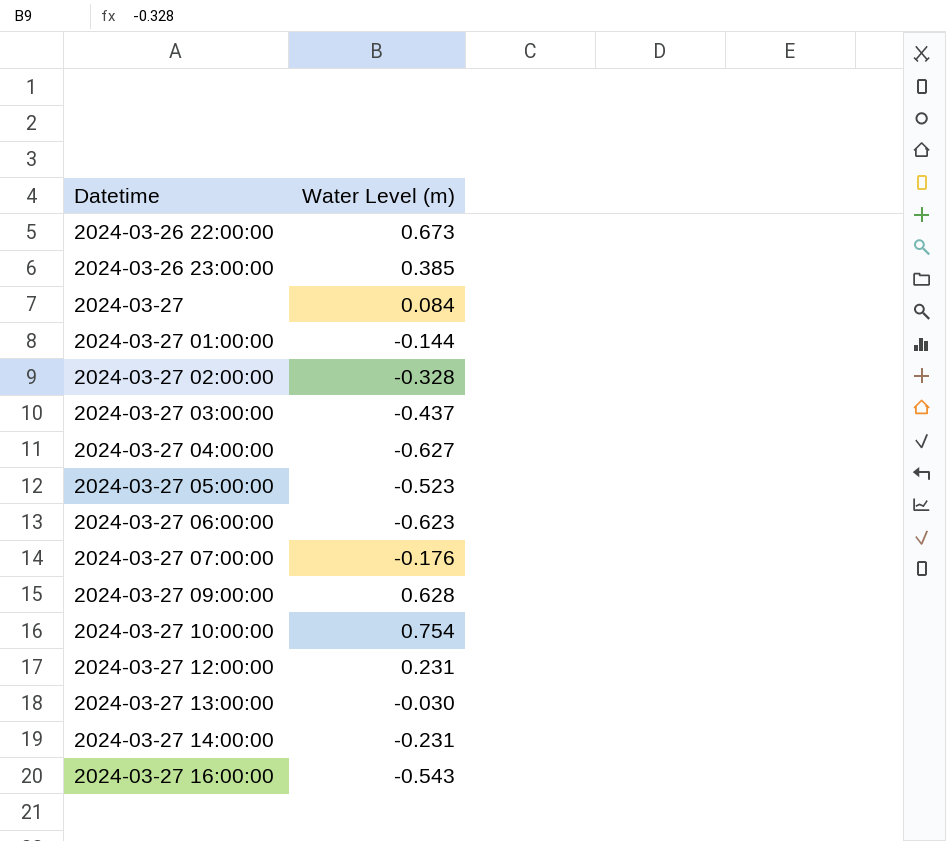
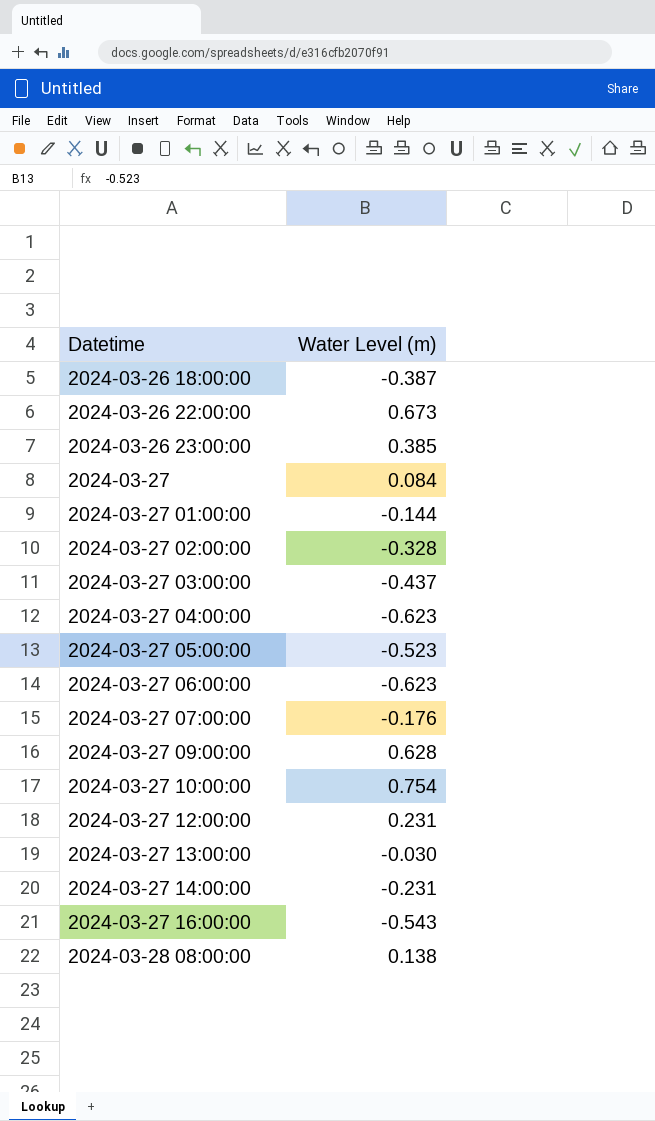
row 2024-03-26 18:00:00: none -> -0.387
2024-03-27 04:00:00 | Water Level (m): -0.627 -> -0.623
row 2024-03-28 08:00:00: none -> 0.138

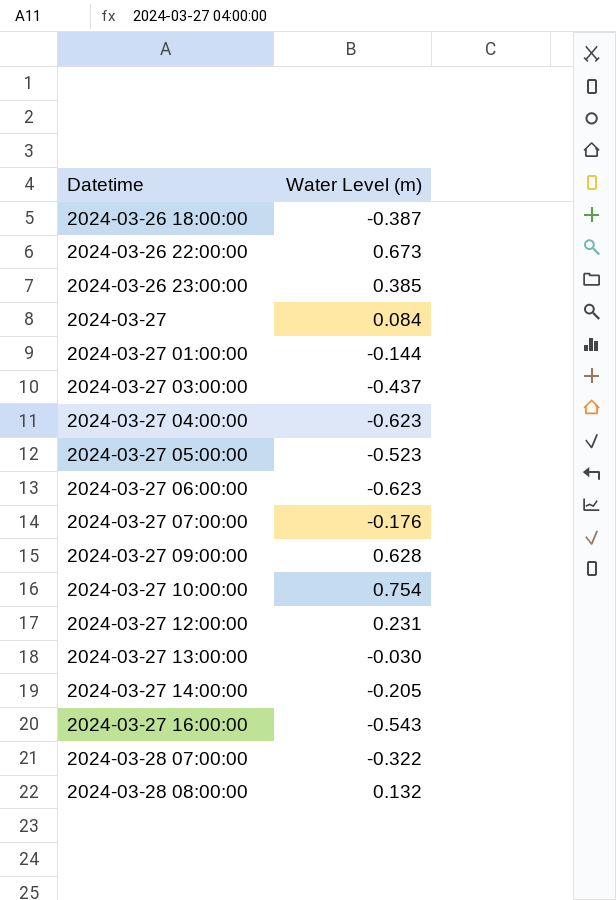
row 2024-03-27 02:00:00: -0.328 -> none
2024-03-27 14:00:00 | Water Level (m): -0.231 -> -0.205
row 2024-03-28 07:00:00: none -> -0.322
2024-03-28 08:00:00 | Water Level (m): 0.138 -> 0.132

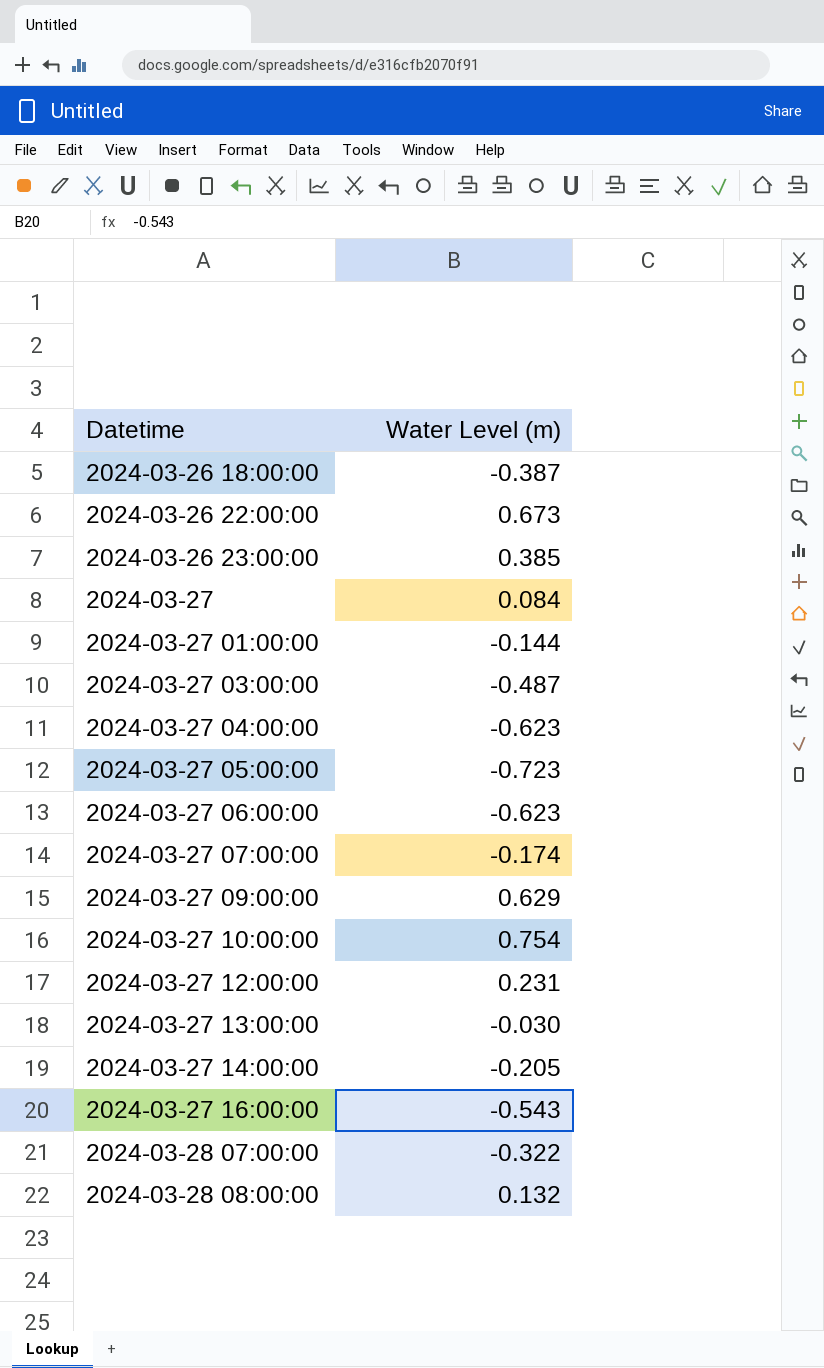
2024-03-27 03:00:00 | Water Level (m): -0.437 -> -0.487
2024-03-27 05:00:00 | Water Level (m): -0.523 -> -0.723
2024-03-27 07:00:00 | Water Level (m): -0.176 -> -0.174
2024-03-27 09:00:00 | Water Level (m): 0.628 -> 0.629

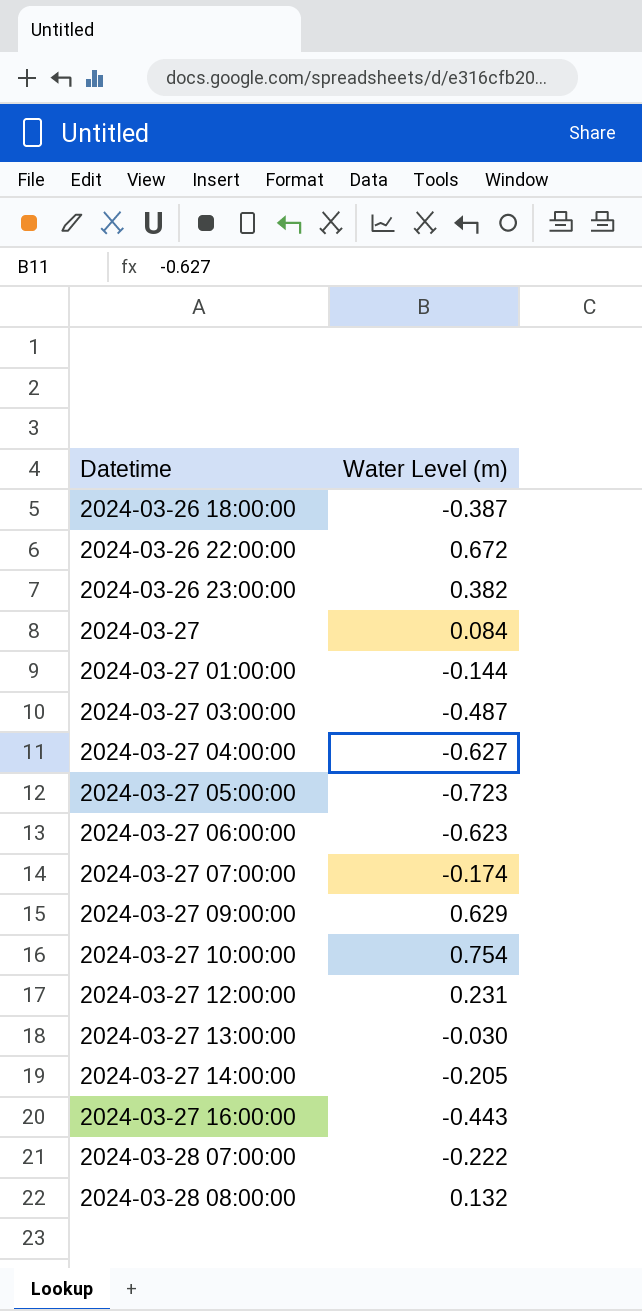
2024-03-26 22:00:00 | Water Level (m): 0.673 -> 0.672
2024-03-26 23:00:00 | Water Level (m): 0.385 -> 0.382
2024-03-27 04:00:00 | Water Level (m): -0.623 -> -0.627
2024-03-27 16:00:00 | Water Level (m): -0.543 -> -0.443
2024-03-28 07:00:00 | Water Level (m): -0.322 -> -0.222

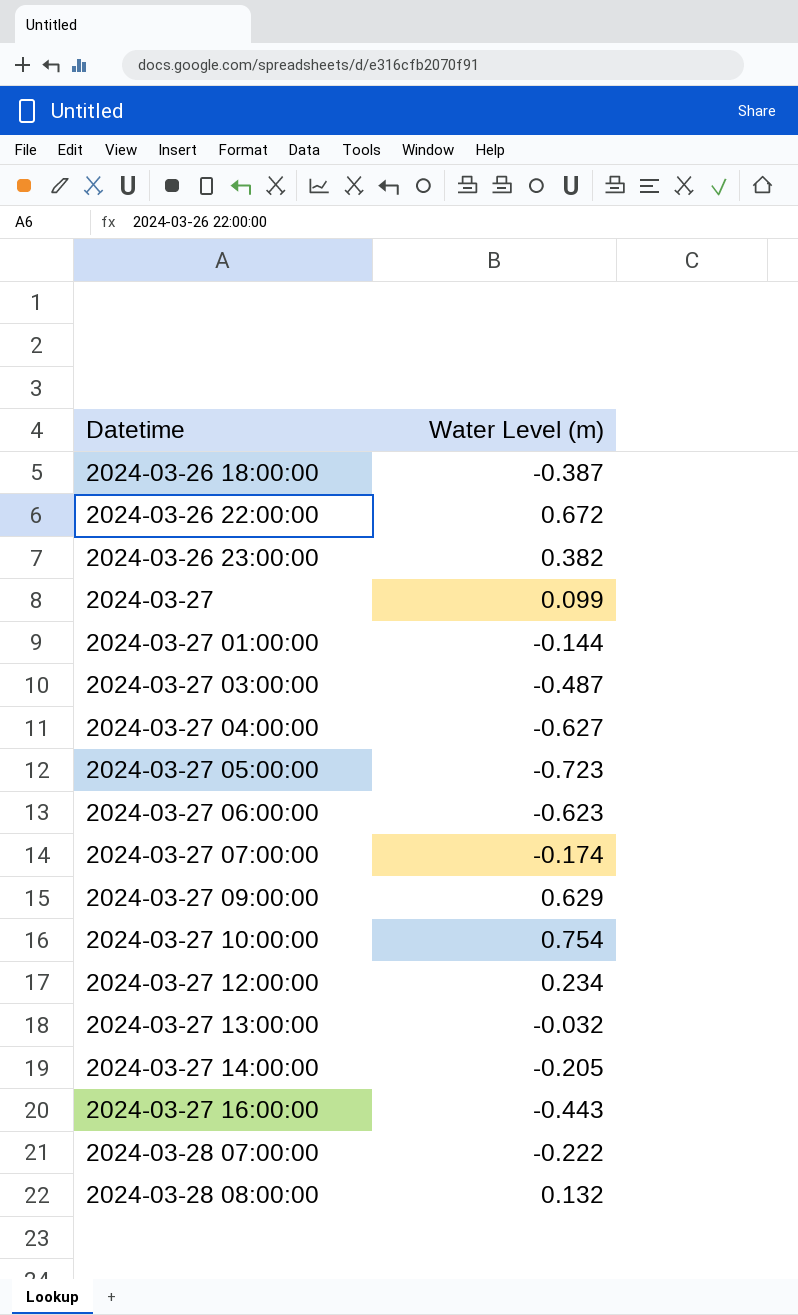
2024-03-27 | Water Level (m): 0.084 -> 0.099
2024-03-27 12:00:00 | Water Level (m): 0.231 -> 0.234
2024-03-27 13:00:00 | Water Level (m): -0.030 -> -0.032

